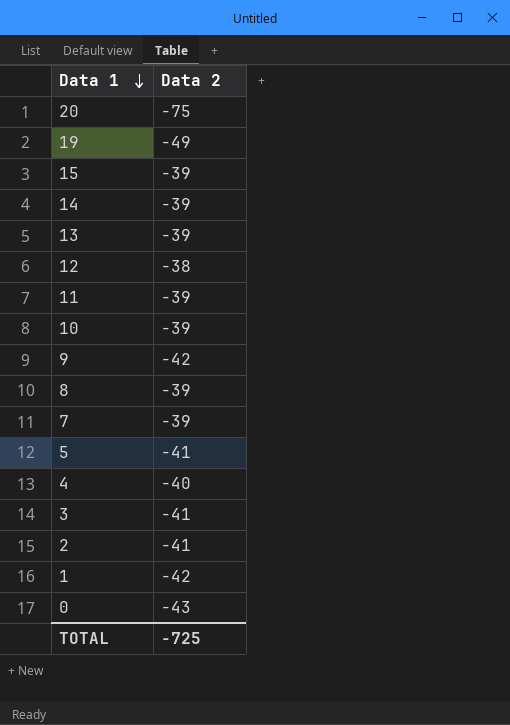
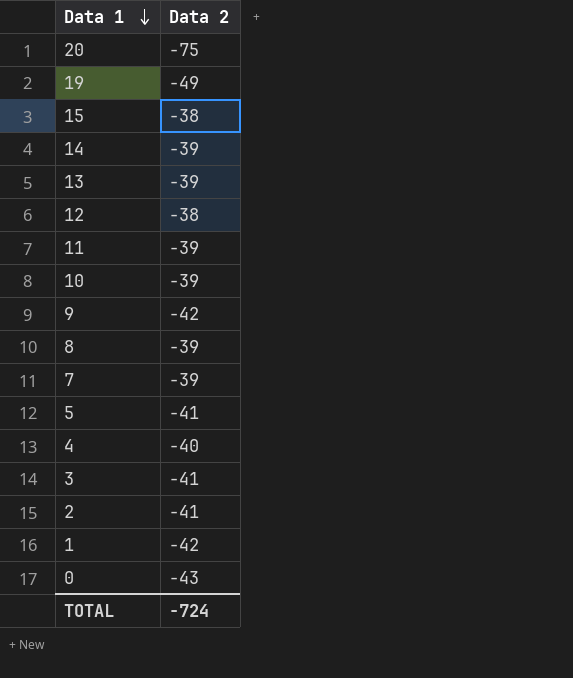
15 | Data 2: -39 -> -38
TOTAL | Data 2: -725 -> -724

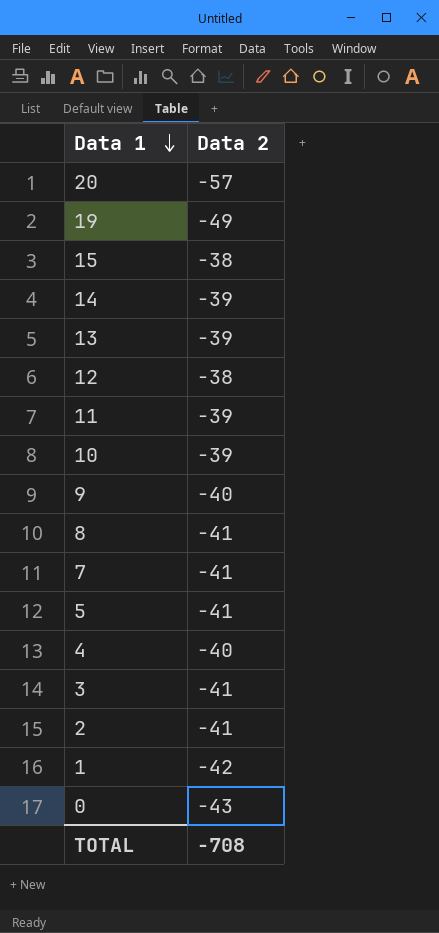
20 | Data 2: -75 -> -57
9 | Data 2: -42 -> -40
8 | Data 2: -39 -> -41
7 | Data 2: -39 -> -41
TOTAL | Data 2: -724 -> -708

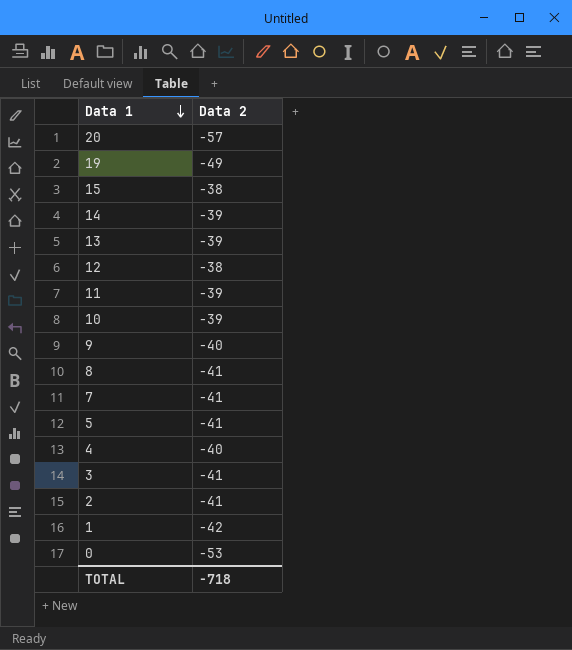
0 | Data 2: -43 -> -53
TOTAL | Data 2: -708 -> -718

